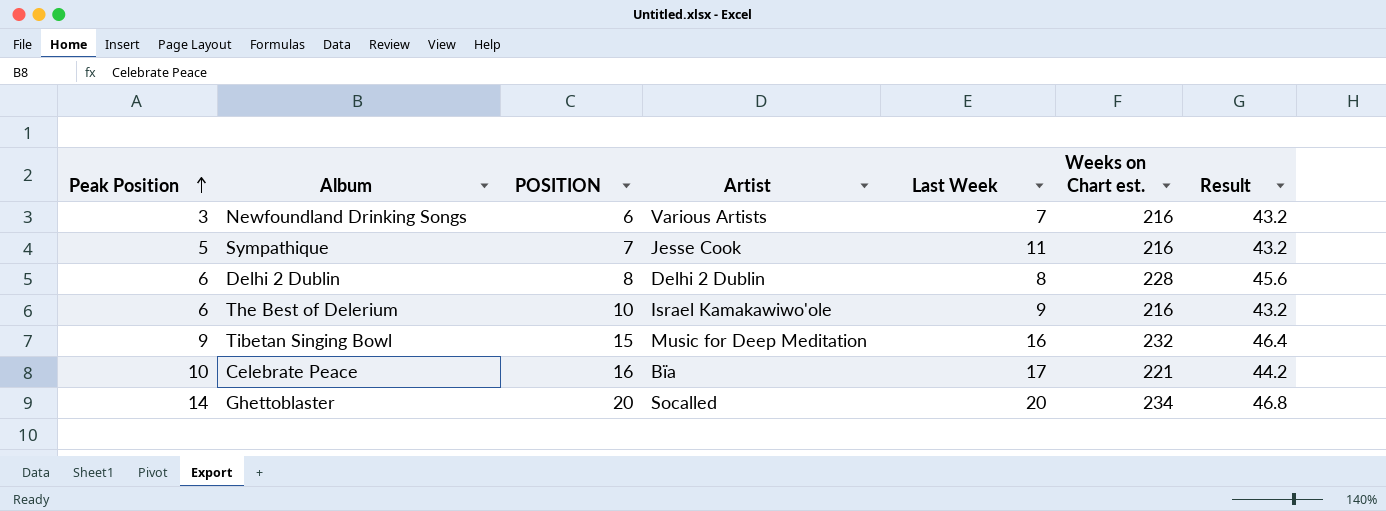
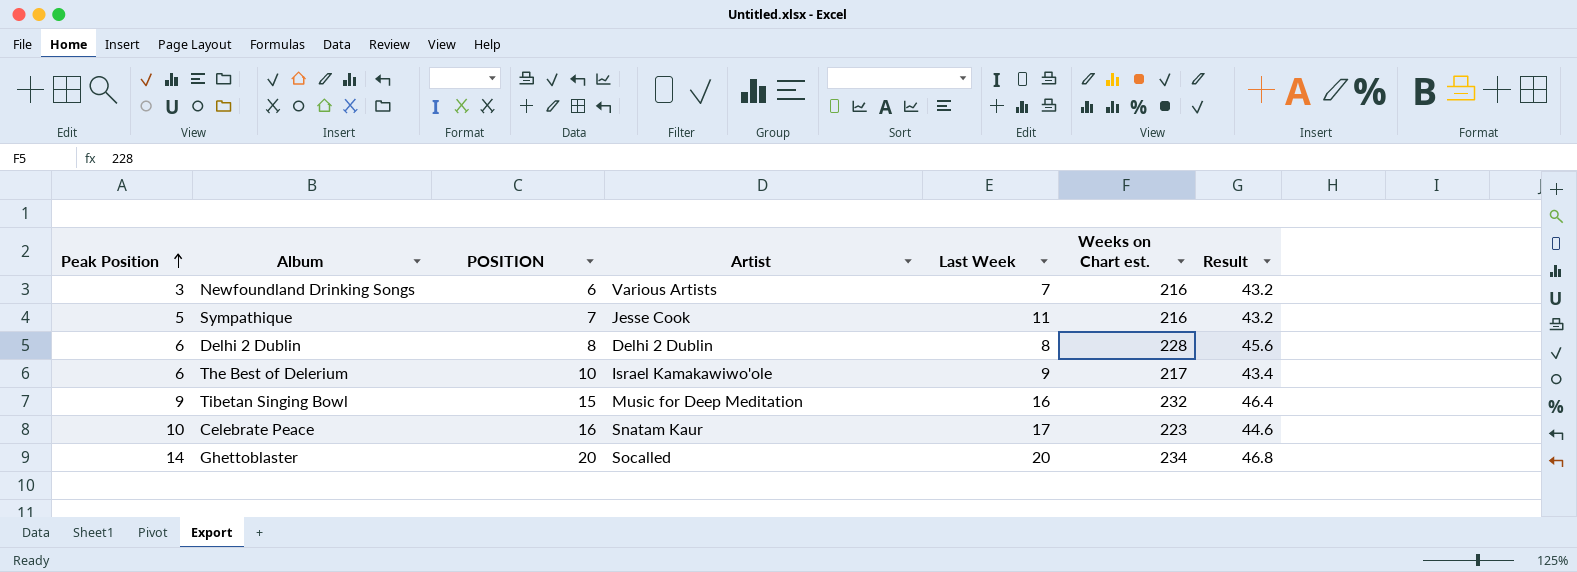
The Best of Delerium | Weeks on Chart est.: 216 -> 217
The Best of Delerium | Result: 43.2 -> 43.4
Celebrate Peace | Artist: Bïa -> Snatam Kaur
Celebrate Peace | Weeks on Chart est.: 221 -> 223
Celebrate Peace | Result: 44.2 -> 44.6

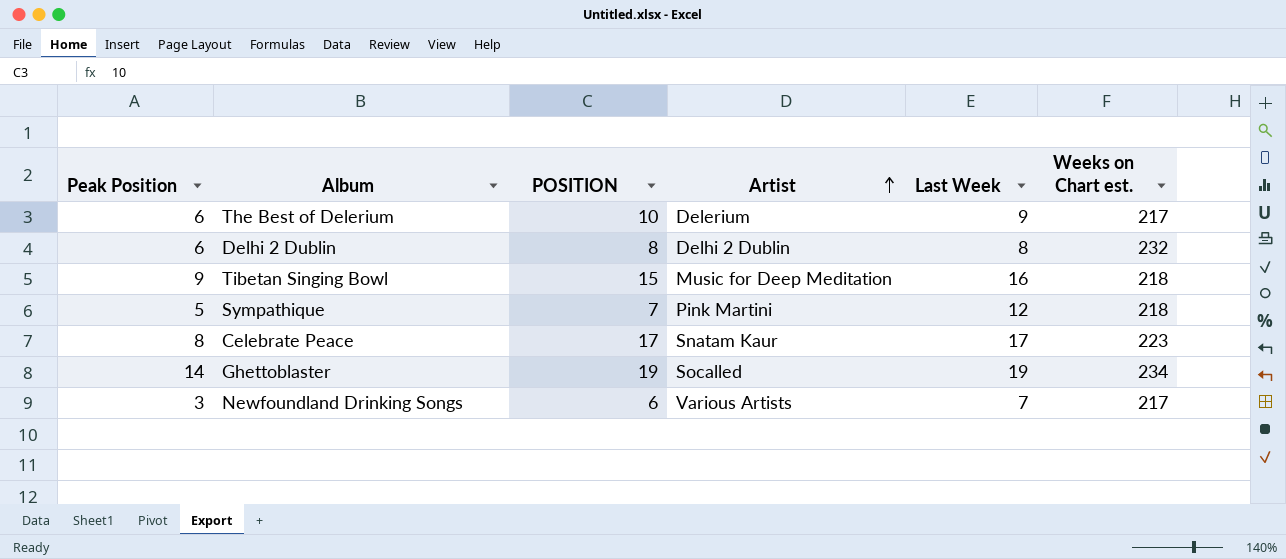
row order: Peak Position ascending -> Artist ascending
column Result | formula: [Weeks on Chart est.] * 0.2 -> none
The Best of Delerium | Artist: Israel Kamakawiwo'ole -> Delerium
Delhi 2 Dublin | Weeks on Chart est.: 228 -> 232
Tibetan Singing Bowl | Weeks on Chart est.: 232 -> 218
Sympathique | Artist: Jesse Cook -> Pink Martini
Sympathique | Last Week: 11 -> 12
Sympathique | Weeks on Chart est.: 216 -> 218
Celebrate Peace | Peak Position: 10 -> 8
Celebrate Peace | POSITION: 16 -> 17
Ghettoblaster | POSITION: 20 -> 19
Ghettoblaster | Last Week: 20 -> 19
Newfoundland Drinking Songs | Weeks on Chart est.: 216 -> 217

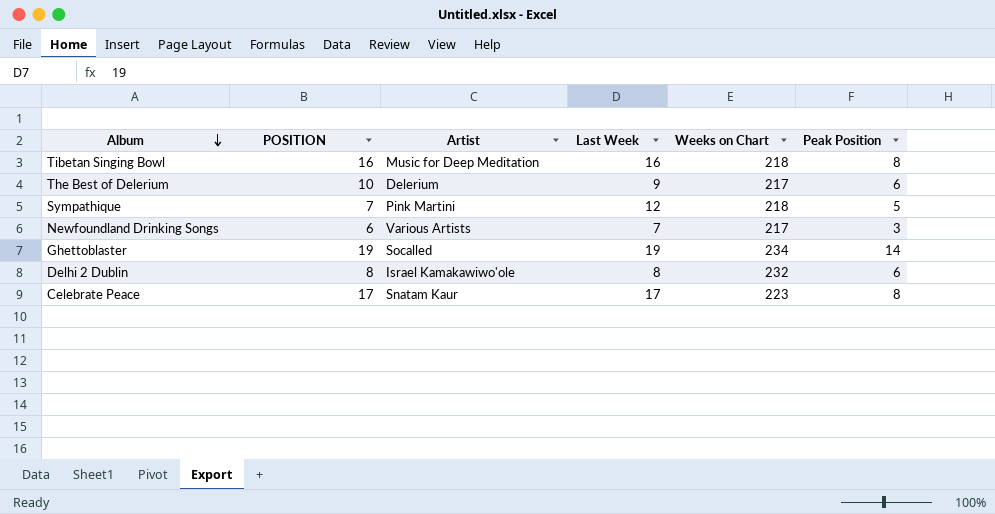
row order: Artist ascending -> Album descending
column name: Weeks on Chart est. -> Weeks on Chart
column Peak Position | position: 1 -> 6
Tibetan Singing Bowl | POSITION: 15 -> 16
Tibetan Singing Bowl | Peak Position: 9 -> 8
Delhi 2 Dublin | Artist: Delhi 2 Dublin -> Israel Kamakawiwo'ole

